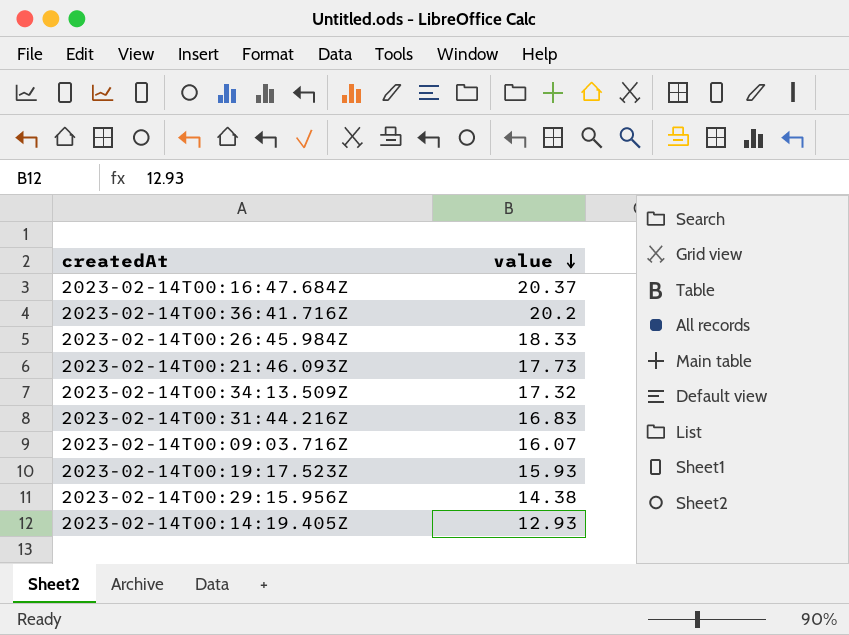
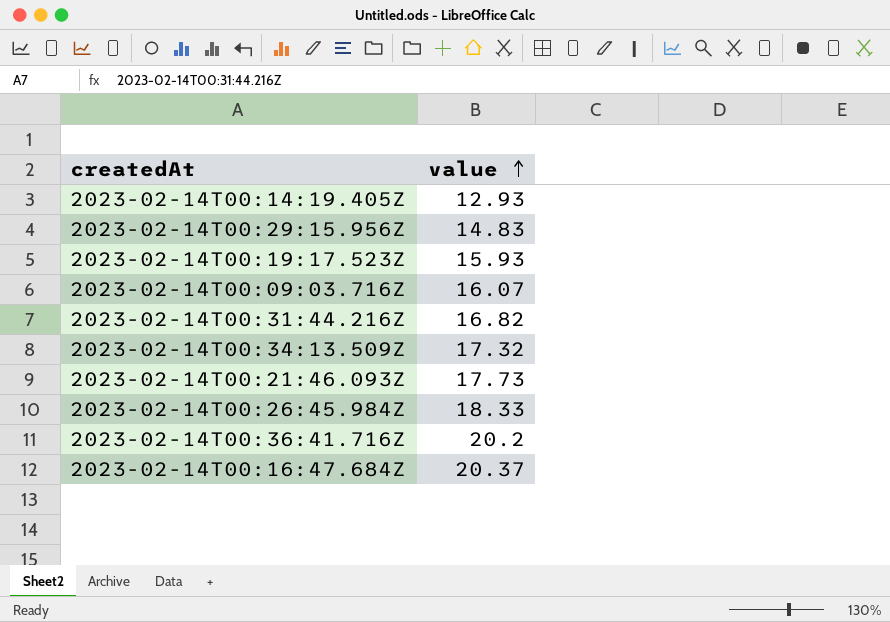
row order: value descending -> value ascending
2023-02-14T00:29:15.956Z | value: 14.38 -> 14.83
2023-02-14T00:31:44.216Z | value: 16.83 -> 16.82

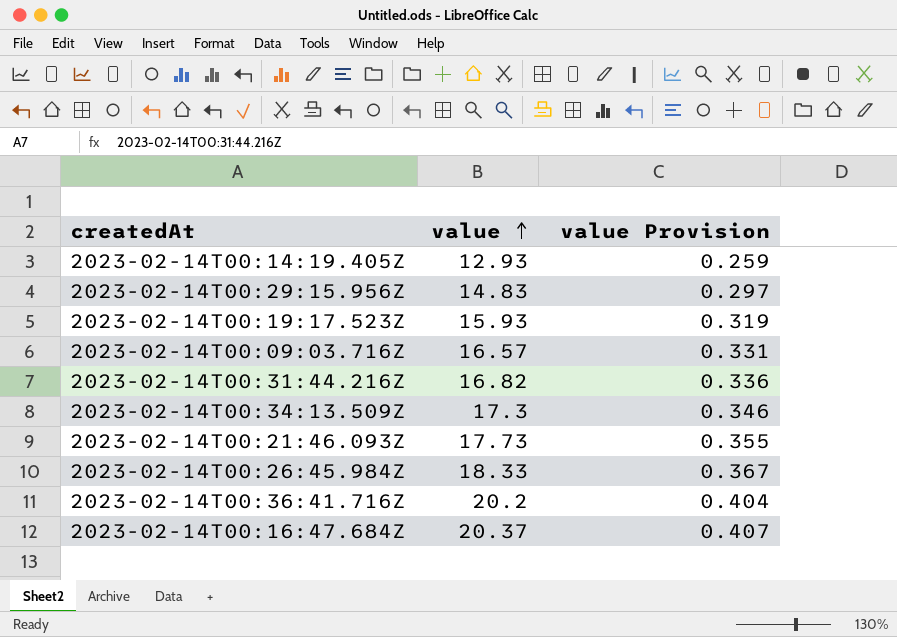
column value Provision | formula: none -> [value] * 0.02
2023-02-14T00:09:03.716Z | value: 16.07 -> 16.57
2023-02-14T00:34:13.509Z | value: 17.32 -> 17.3

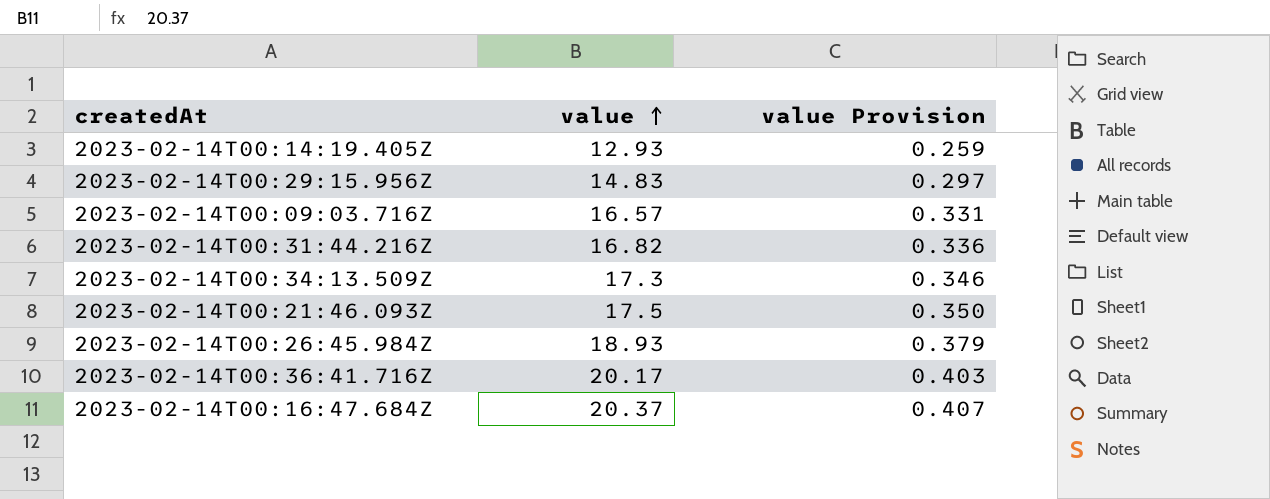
row 2023-02-14T00:19:17.523Z: 15.93 | 0.319 -> none
2023-02-14T00:21:46.093Z | value: 17.73 -> 17.5
2023-02-14T00:21:46.093Z | value Provision: 0.355 -> 0.350
2023-02-14T00:26:45.984Z | value: 18.33 -> 18.93
2023-02-14T00:26:45.984Z | value Provision: 0.367 -> 0.379
2023-02-14T00:36:41.716Z | value: 20.2 -> 20.17
2023-02-14T00:36:41.716Z | value Provision: 0.404 -> 0.403

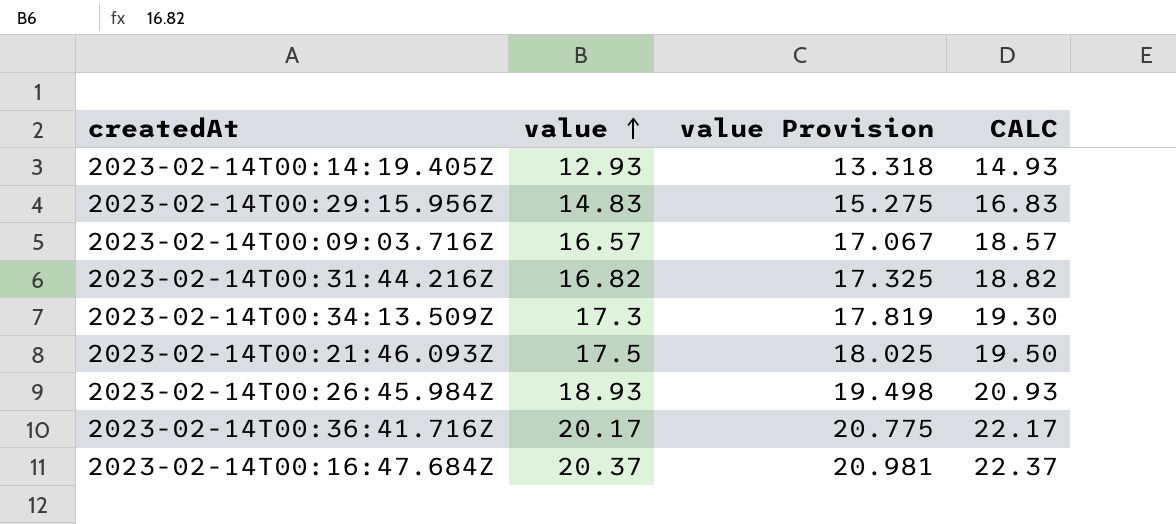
column value Provision | formula: [value] * 0.02 -> [value] * 1.03
column CALC | formula: none -> [value] + 2

